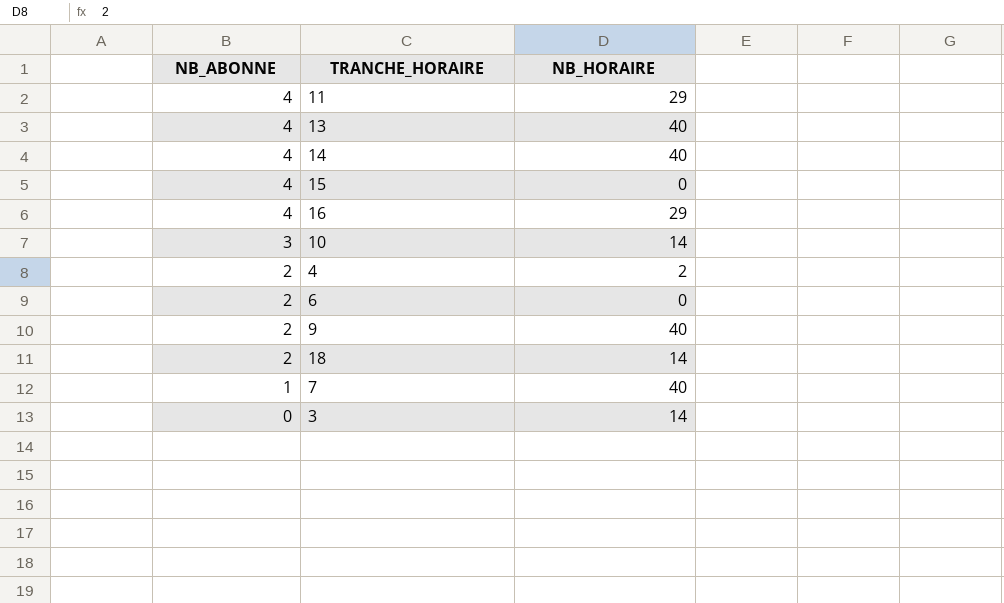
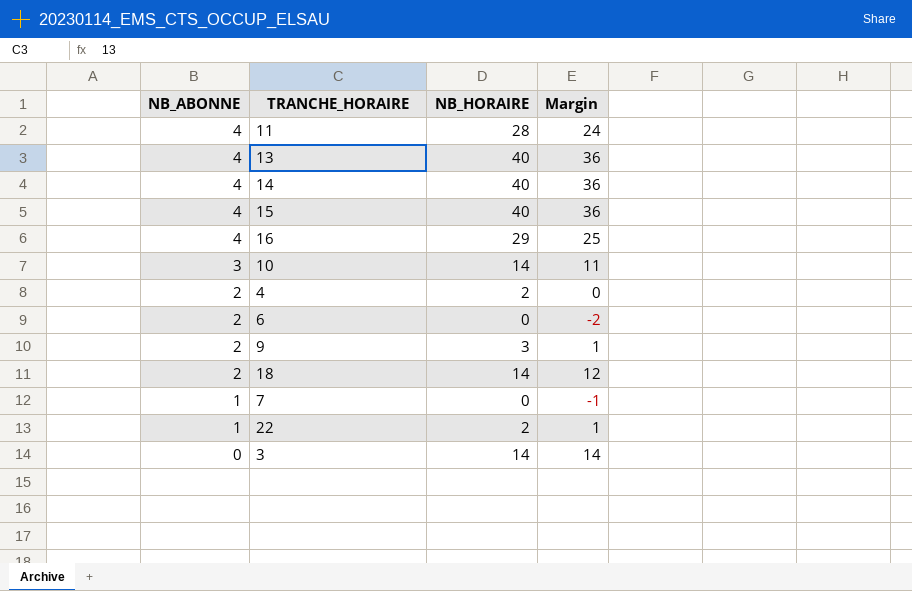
column Margin | formula: none -> [NB_HORAIRE] - [NB_ABONNE]
11 | NB_HORAIRE: 29 -> 28
15 | NB_HORAIRE: 0 -> 40
9 | NB_HORAIRE: 40 -> 3
7 | NB_HORAIRE: 40 -> 0
row 22: none -> 1 | 2 | 1

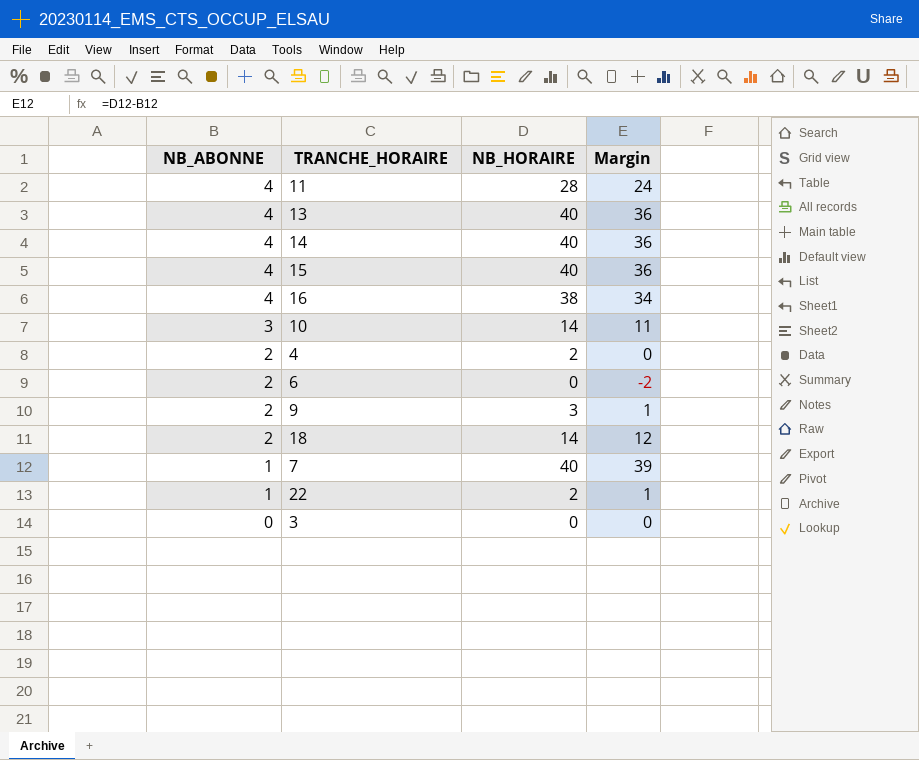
16 | NB_HORAIRE: 29 -> 38
16 | Margin: 25 -> 34
7 | NB_HORAIRE: 0 -> 40
7 | Margin: -1 -> 39
3 | NB_HORAIRE: 14 -> 0
3 | Margin: 14 -> 0

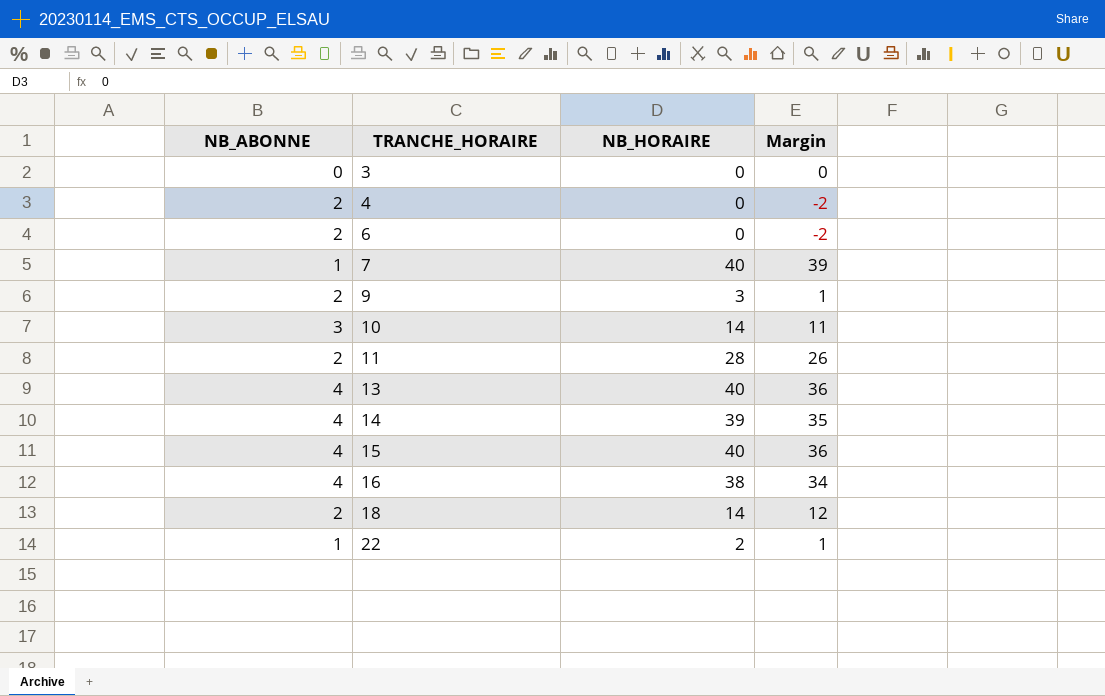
row order: NB_ABONNE descending -> TRANCHE_HORAIRE ascending
4 | NB_HORAIRE: 2 -> 0
4 | Margin: 0 -> -2
11 | NB_ABONNE: 4 -> 2
11 | Margin: 24 -> 26
14 | NB_HORAIRE: 40 -> 39
14 | Margin: 36 -> 35

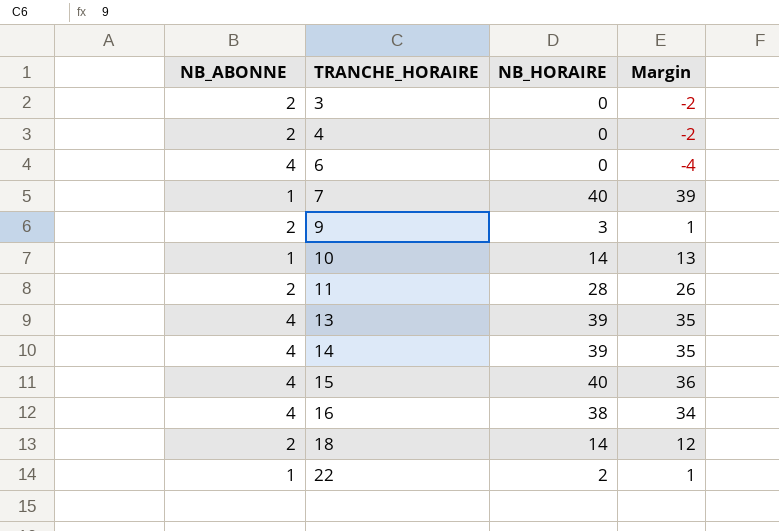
3 | NB_ABONNE: 0 -> 2
3 | Margin: 0 -> -2
6 | NB_ABONNE: 2 -> 4
6 | Margin: -2 -> -4
10 | NB_ABONNE: 3 -> 1
10 | Margin: 11 -> 13
13 | NB_HORAIRE: 40 -> 39
13 | Margin: 36 -> 35

